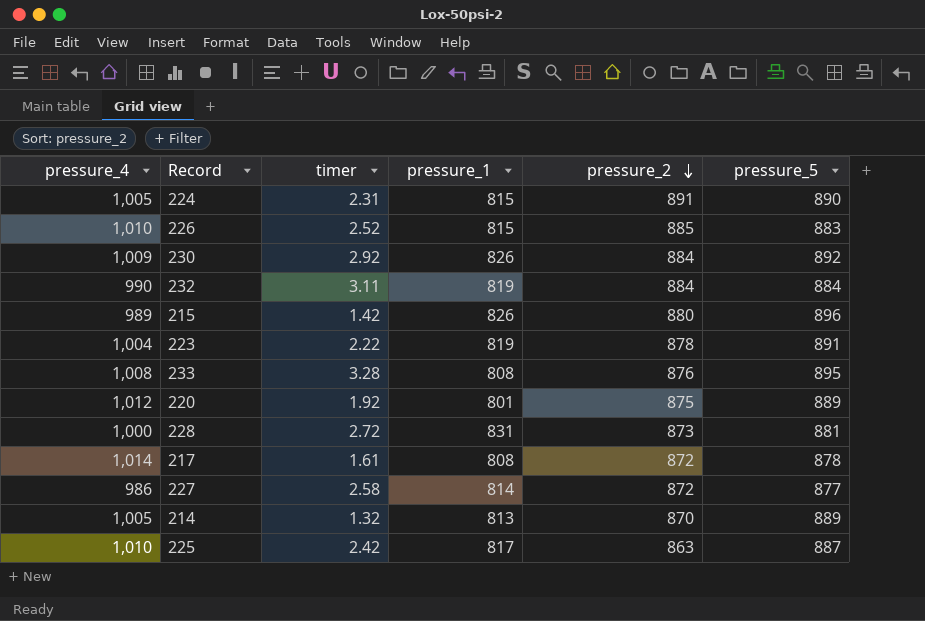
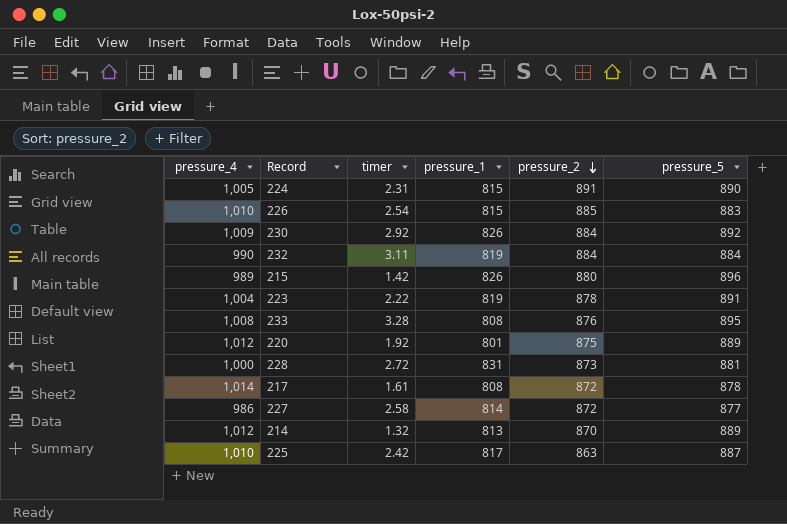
226 | timer: 2.52 -> 2.54
214 | pressure_4: 1,005 -> 1,012

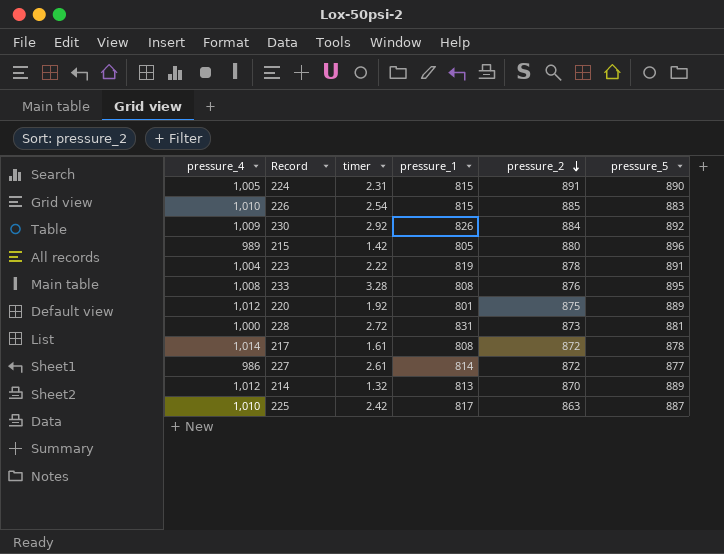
row 232: 990 | 3.11 | 819 | 884 | 884 -> none
215 | pressure_1: 826 -> 805
227 | timer: 2.58 -> 2.61

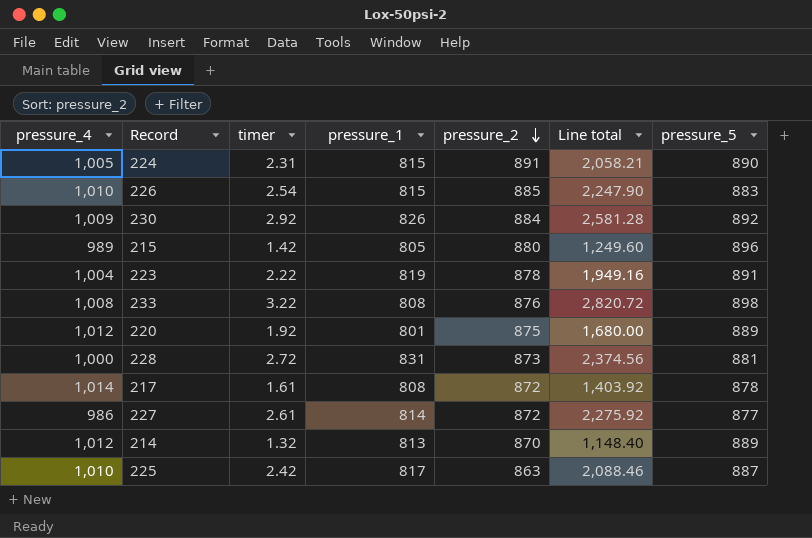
column Line total | formula: none -> [timer] * [pressure_2]
233 | timer: 3.28 -> 3.22
233 | pressure_5: 895 -> 898

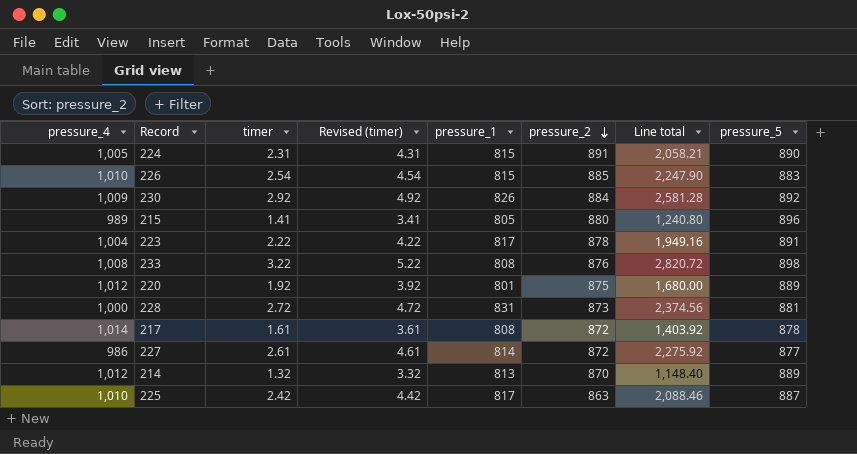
column Revised (timer) | formula: none -> [timer] + 2
215 | timer: 1.42 -> 1.41
215 | Line total: 1,249.60 -> 1,240.80
223 | pressure_1: 819 -> 817

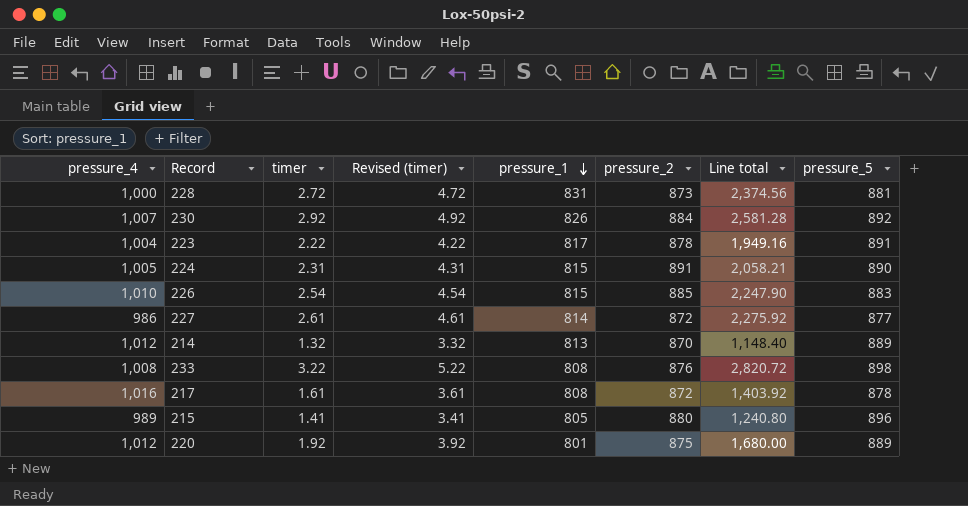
row order: pressure_2 descending -> pressure_1 descending
row 225: 1,010 | 2.42 | 4.42 | 817 | 863 | 2,088.46 | 887 -> none
230 | pressure_4: 1,009 -> 1,007
217 | pressure_4: 1,014 -> 1,016

